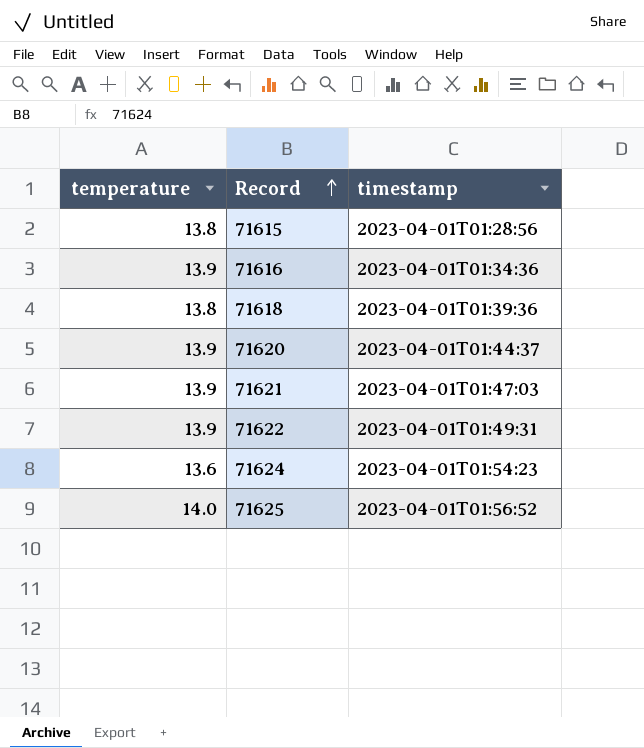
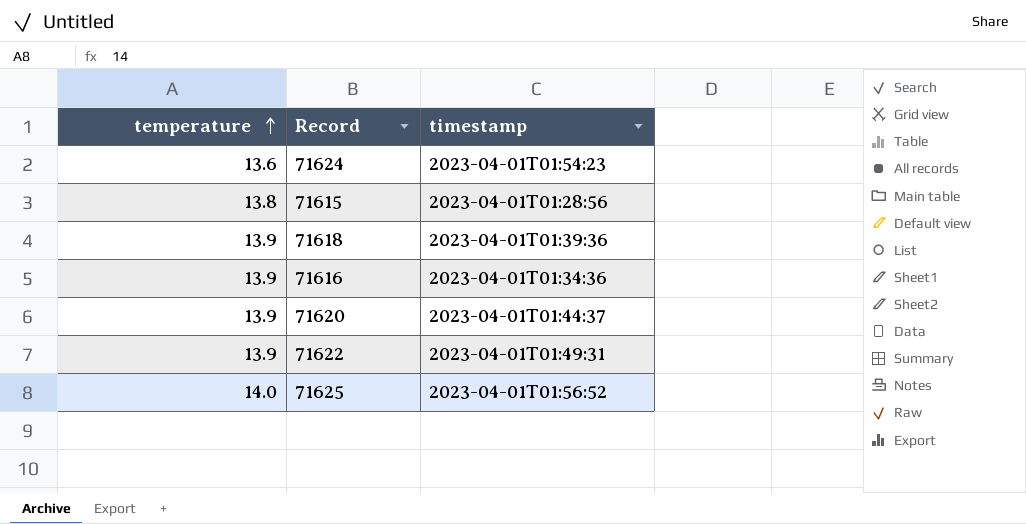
row order: Record ascending -> temperature ascending
row 71621: 13.9 | 2023-04-01T01:47:03 -> none
71618 | temperature: 13.8 -> 13.9

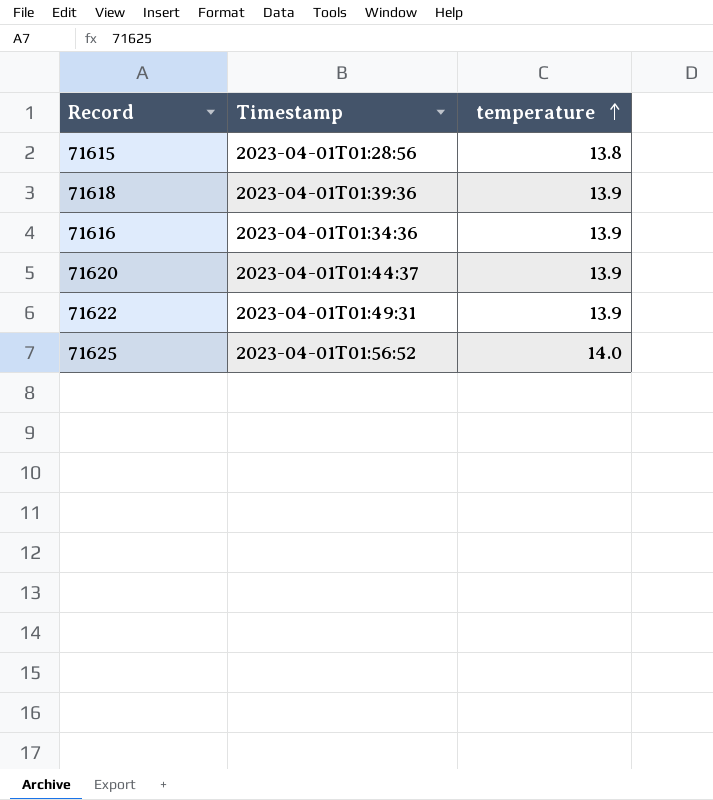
column name: timestamp -> Timestamp
column temperature | position: 1 -> 3
row 71624: 13.6 | 2023-04-01T01:54:23 -> none

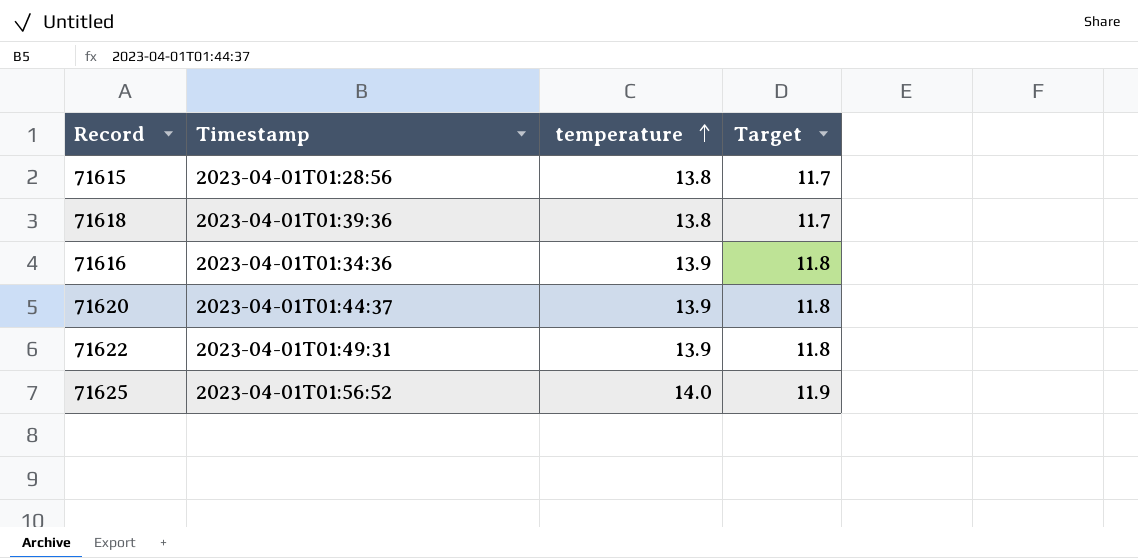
column Target | formula: none -> [temperature] * 0.85
71618 | temperature: 13.9 -> 13.8

